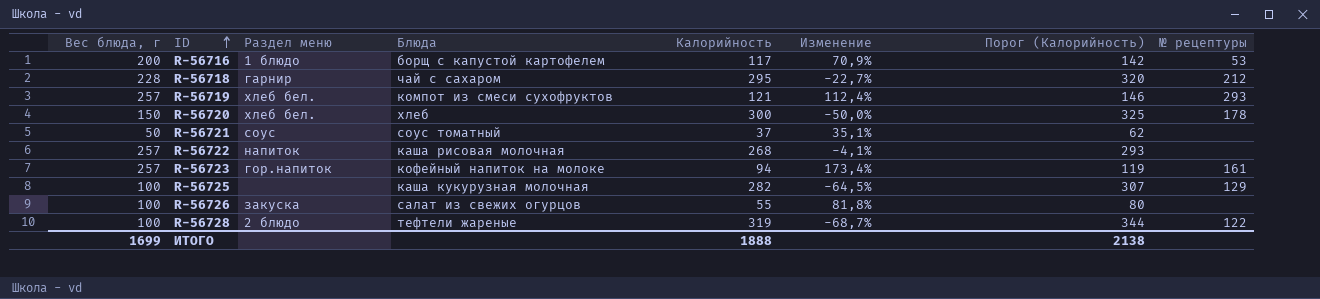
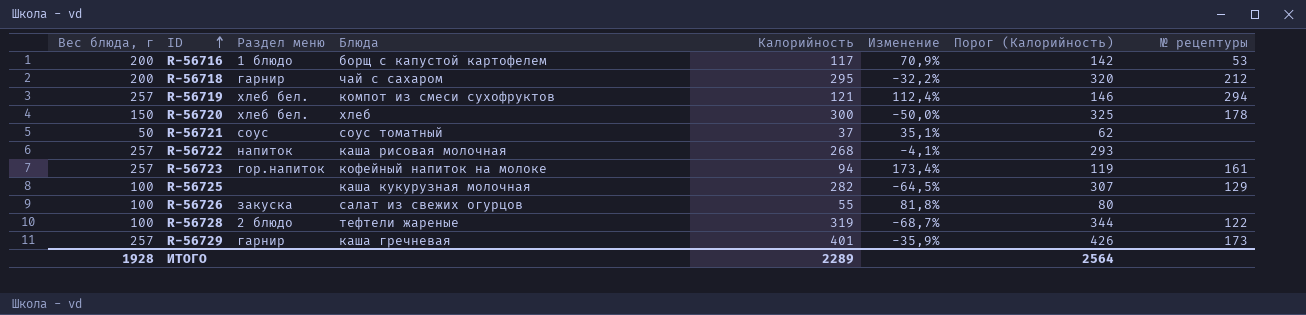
R-56718 | Вес блюда, г: 228 -> 200
R-56718 | Изменение: -22,7% -> -32,2%
R-56719 | № рецептуры: 293 -> 294
row R-56729: none -> 257 | гарнир | каша гречневая | 401 | -35,9% | 426 | 173
ИТОГО | Вес блюда, г: 1699 -> 1928
ИТОГО | Калорийность: 1888 -> 2289
ИТОГО | Порог (Калорийность): 2138 -> 2564

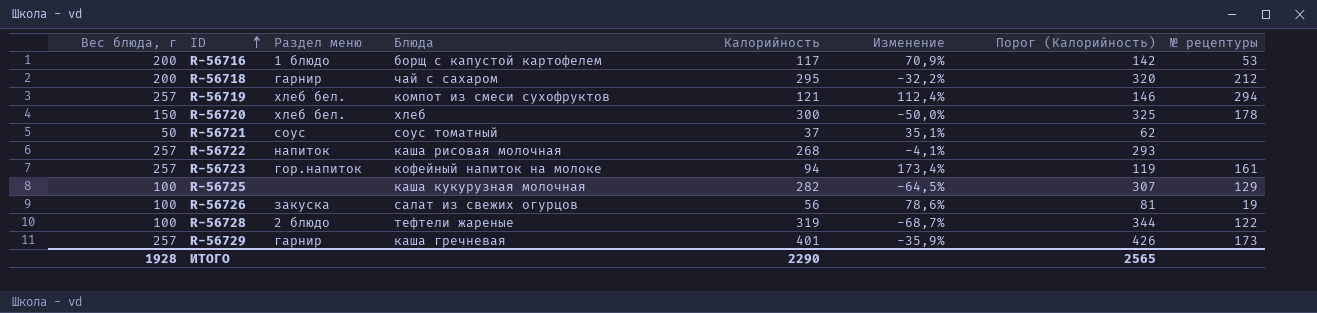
R-56726 | Калорийность: 55 -> 56
R-56726 | Изменение: 81,8% -> 78,6%
R-56726 | Порог (Калорийность): 80 -> 81
R-56726 | № рецептуры: none -> 19
ИТОГО | Калорийность: 2289 -> 2290
ИТОГО | Порог (Калорийность): 2564 -> 2565

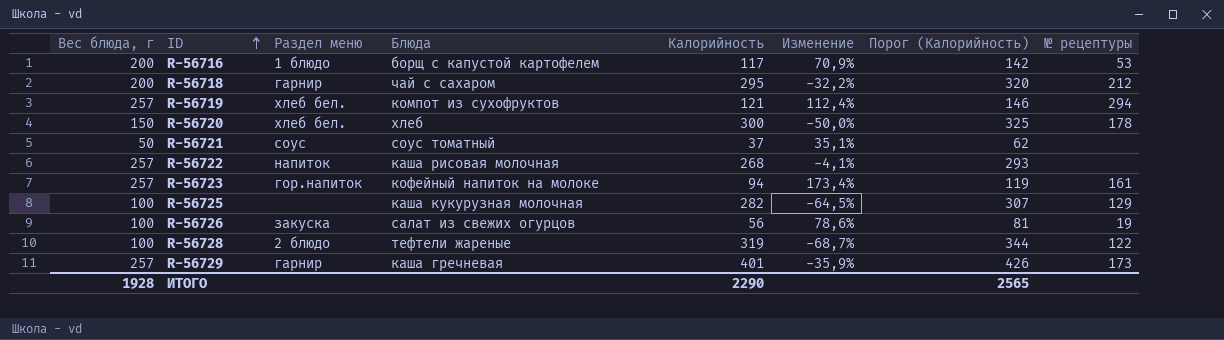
R-56719 | Блюда: компот из смеси сухофруктов -> компот из сухофруктов

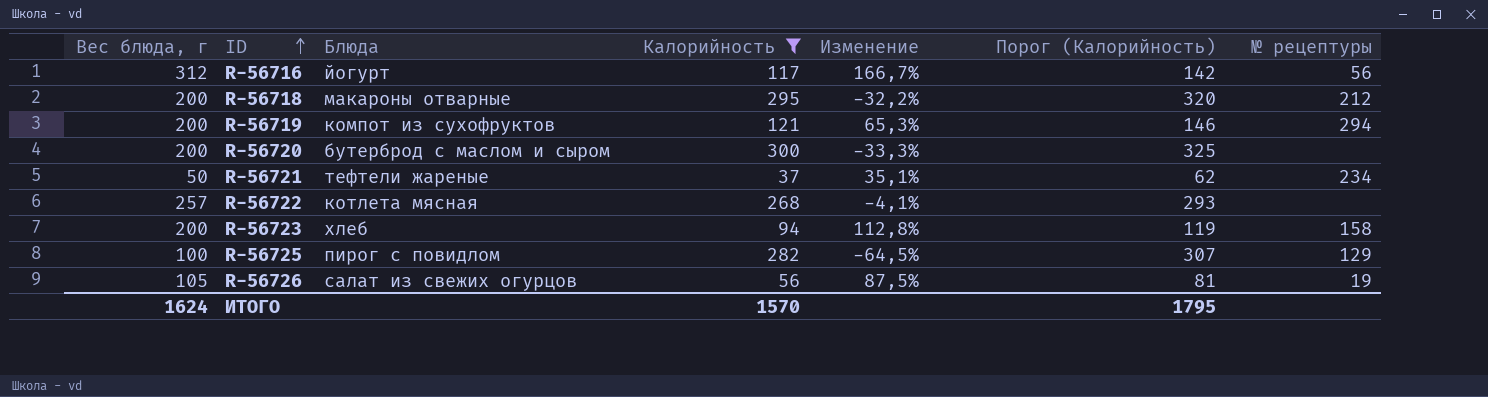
filter: none -> Калорийность <= 300
column Раздел меню | position: 3 -> none
R-56716 | Вес блюда, г: 200 -> 312
R-56716 | Блюда: борщ с капустой картофелем -> йогурт
R-56716 | Изменение: 70,9% -> 166,7%
R-56716 | № рецептуры: 53 -> 56
R-56718 | Блюда: чай с сахаром -> макароны отварные
R-56719 | Вес блюда, г: 257 -> 200
R-56719 | Изменение: 112,4% -> 65,3%
R-56720 | Вес блюда, г: 150 -> 200
R-56720 | Блюда: хлеб -> бутерброд с маслом и сыром
R-56720 | Изменение: -50,0% -> -33,3%
R-56720 | № рецептуры: 178 -> none
R-56721 | Блюда: соус томатный -> тефтели жареные
R-56721 | № рецептуры: none -> 234
R-56722 | Блюда: каша рисовая молочная -> котлета мясная
R-56723 | Вес блюда, г: 257 -> 200
R-56723 | Блюда: кофейный напиток на молоке -> хлеб
R-56723 | Изменение: 173,4% -> 112,8%
R-56723 | № рецептуры: 161 -> 158
R-56725 | Блюда: каша кукурузная молочная -> пирог с повидлом
R-56726 | Вес блюда, г: 100 -> 105
R-56726 | Изменение: 78,6% -> 87,5%
ИТОГО | Вес блюда, г: 1928 -> 1624
ИТОГО | Калорийность: 2290 -> 1570
ИТОГО | Порог (Калорийность): 2565 -> 1795

